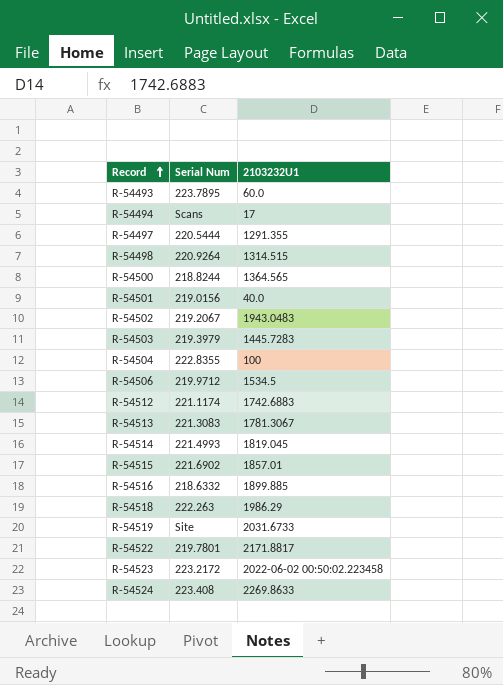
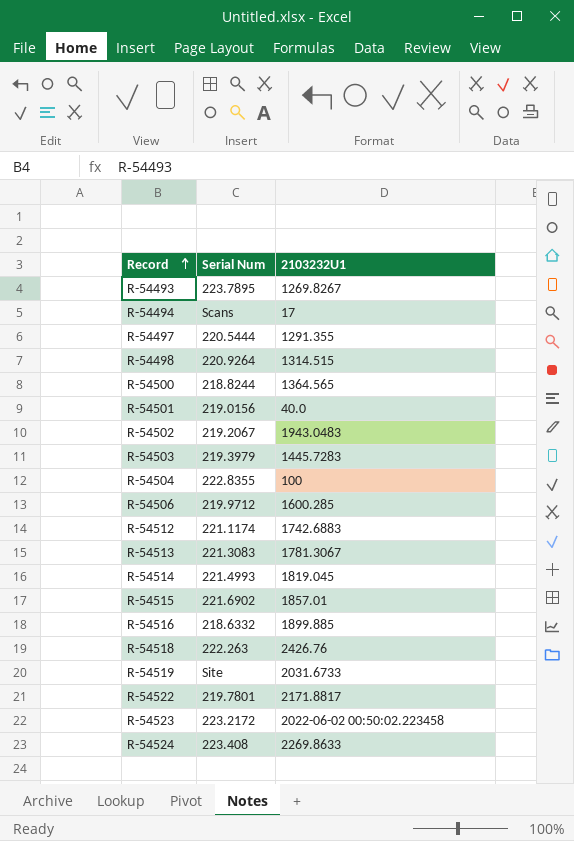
R-54493 | 2103232U1: 60.0 -> 1269.8267
R-54506 | 2103232U1: 1534.5 -> 1600.285
R-54518 | 2103232U1: 1986.29 -> 2426.76

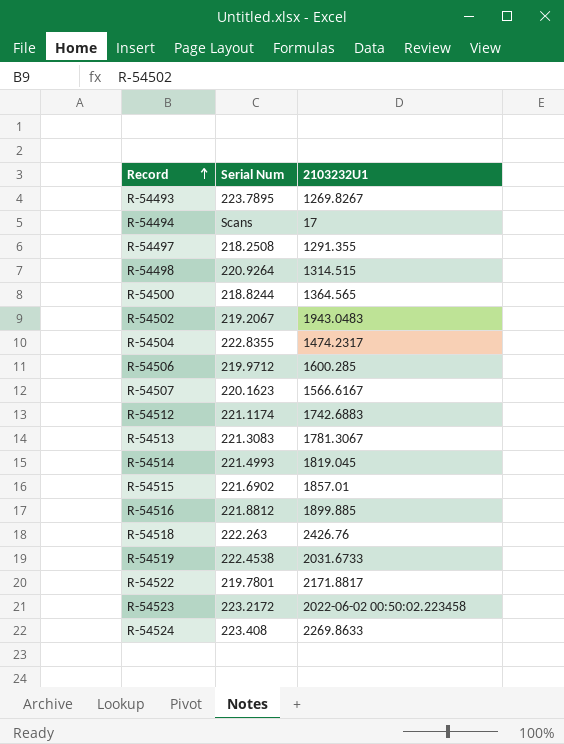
row R-54501: 219.0156 | 40.0 -> none
row R-54503: 219.3979 | 1445.7283 -> none
R-54497 | Serial Num: 220.5444 -> 218.2508
R-54504 | 2103232U1: 100 -> 1474.2317
row R-54507: none -> 220.1623 | 1566.6167
R-54516 | Serial Num: 218.6332 -> 221.8812
R-54519 | Serial Num: Site -> 222.4538

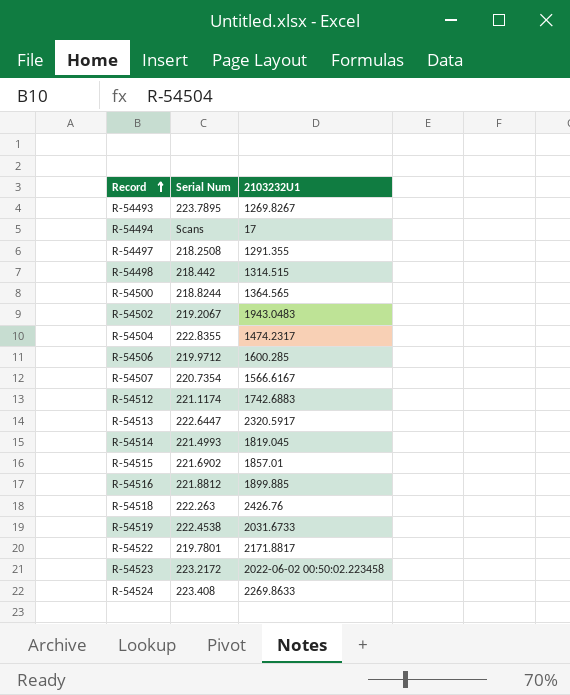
R-54498 | Serial Num: 220.9264 -> 218.442
R-54507 | Serial Num: 220.1623 -> 220.7354
R-54513 | Serial Num: 221.3083 -> 222.6447
R-54513 | 2103232U1: 1781.3067 -> 2320.5917

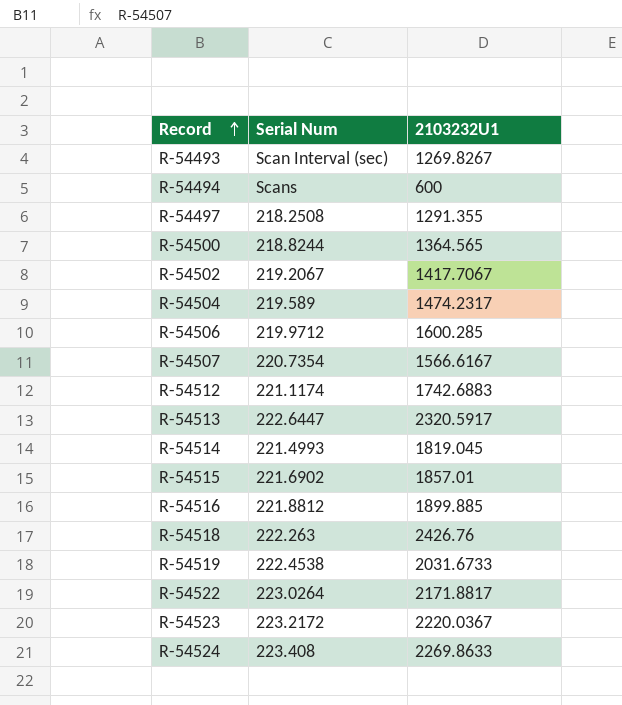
row R-54498: 218.442 | 1314.515 -> none
R-54493 | Serial Num: 223.7895 -> Scan Interval (sec)
R-54494 | 2103232U1: 17 -> 600
R-54502 | 2103232U1: 1943.0483 -> 1417.7067
R-54504 | Serial Num: 222.8355 -> 219.589
R-54522 | Serial Num: 219.7801 -> 223.0264
R-54523 | 2103232U1: 2022-06-02 00:50:02.223458 -> 2220.0367

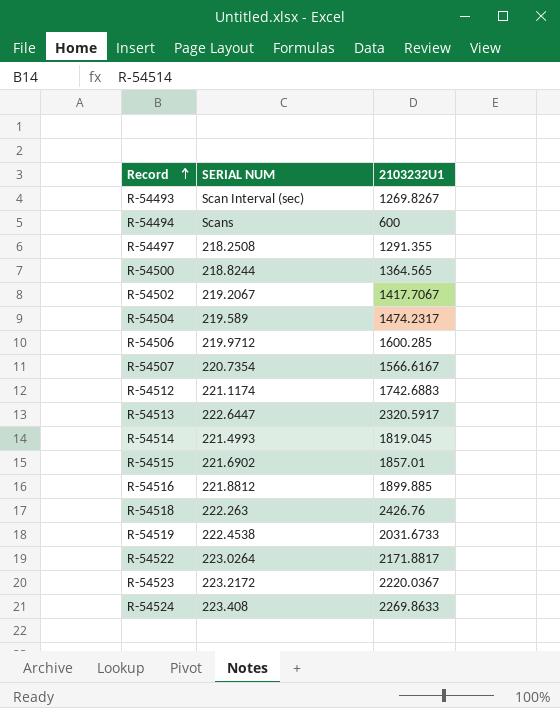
column name: Serial Num -> SERIAL NUM

